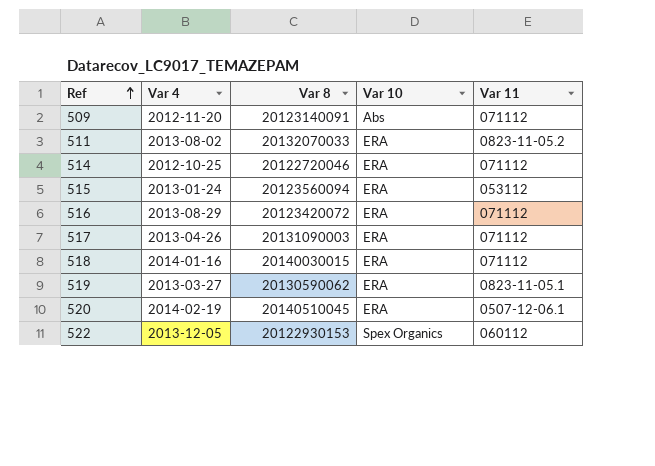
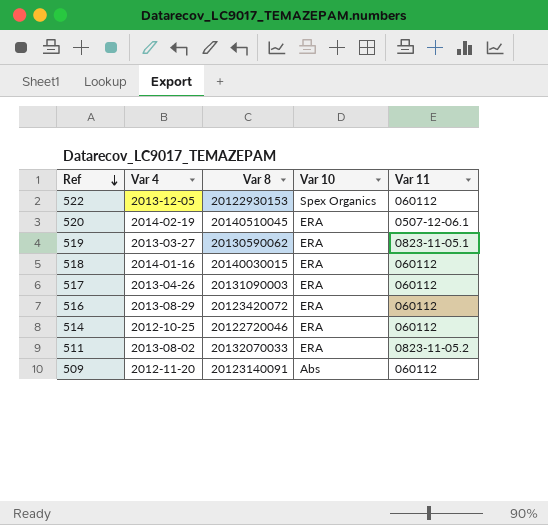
row order: Ref ascending -> Ref descending
row 515: 2013-01-24 | 20123560094 | ERA | 053112 -> none
518 | Var 11: 071112 -> 060112
517 | Var 11: 071112 -> 060112
516 | Var 11: 071112 -> 060112
514 | Var 11: 071112 -> 060112
509 | Var 11: 071112 -> 060112

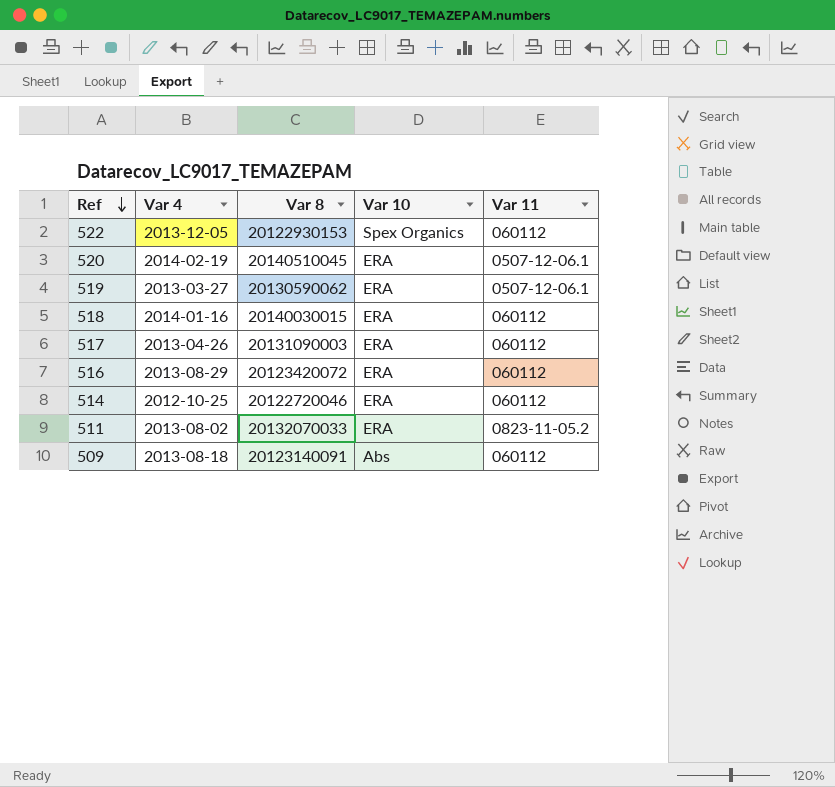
519 | Var 11: 0823-11-05.1 -> 0507-12-06.1
509 | Var 4: 2012-11-20 -> 2013-08-18

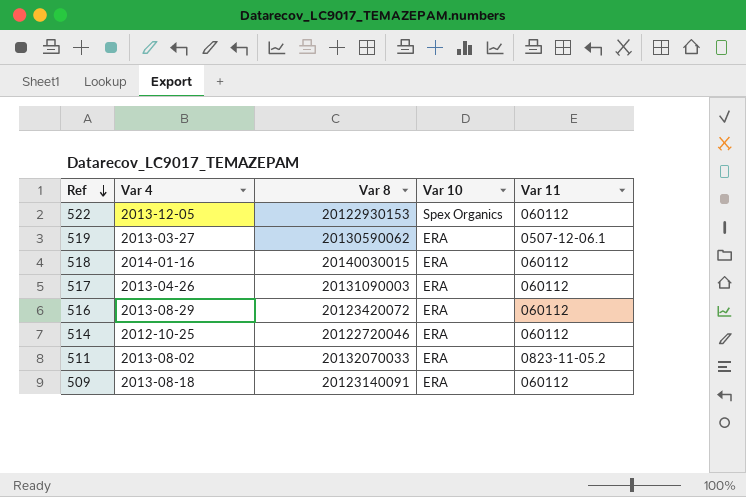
row 520: 2014-02-19 | 20140510045 | ERA | 0507-12-06.1 -> none
509 | Var 10: Abs -> ERA

